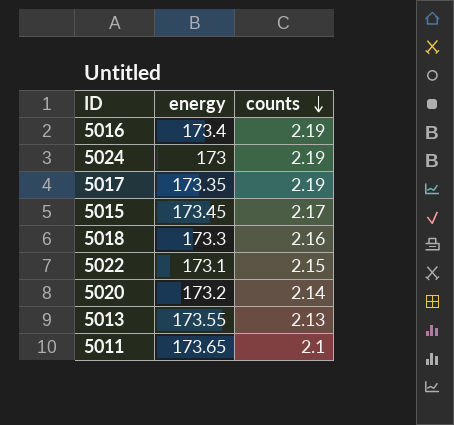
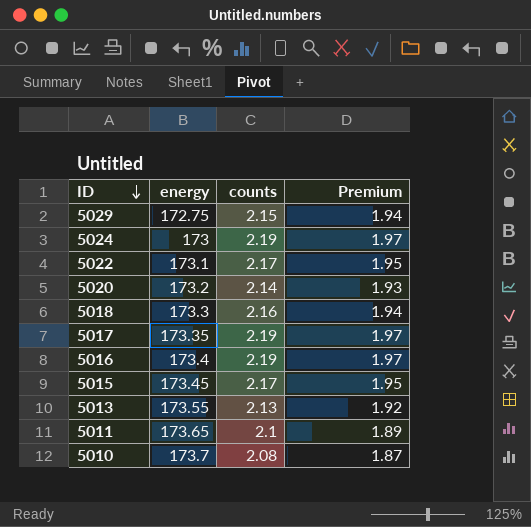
row order: counts descending -> ID descending
column Premium | formula: none -> [counts] * 0.9
row 5029: none -> 172.75 | 2.15 | 1.94
5022 | counts: 2.15 -> 2.17
row 5010: none -> 173.7 | 2.08 | 1.87

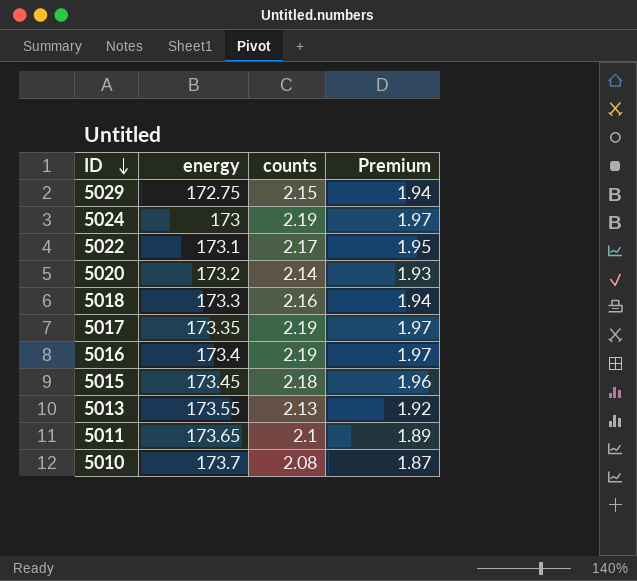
5015 | counts: 2.17 -> 2.18
5015 | Premium: 1.95 -> 1.96

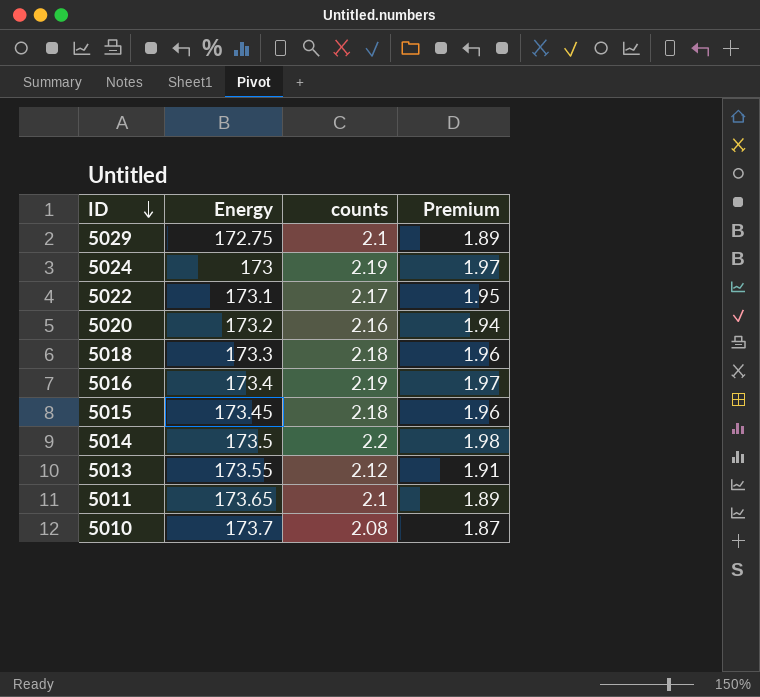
column name: energy -> Energy
row 5017: 173.35 | 2.19 | 1.97 -> none
5029 | counts: 2.15 -> 2.1
5029 | Premium: 1.94 -> 1.89
5020 | counts: 2.14 -> 2.16
5020 | Premium: 1.93 -> 1.94
5018 | counts: 2.16 -> 2.18
5018 | Premium: 1.94 -> 1.96
row 5014: none -> 173.5 | 2.2 | 1.98
5013 | counts: 2.13 -> 2.12
5013 | Premium: 1.92 -> 1.91

